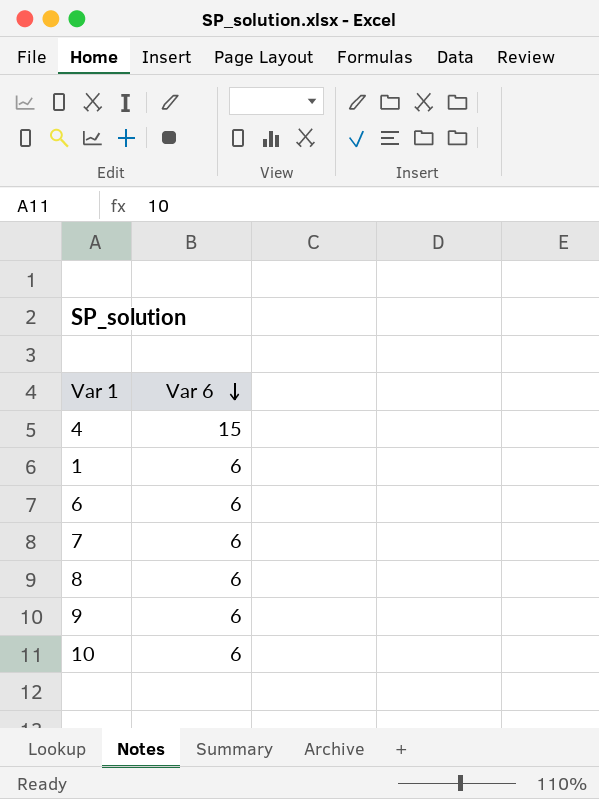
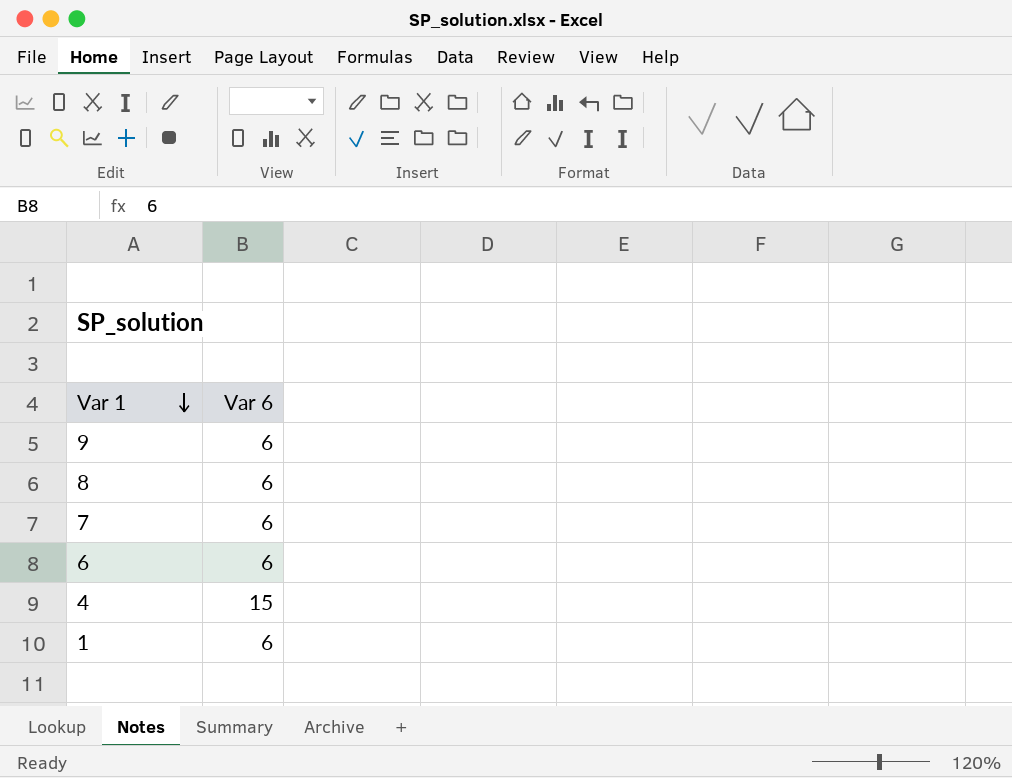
row order: Var 6 descending -> Var 1 descending
row 10: 6 -> none

